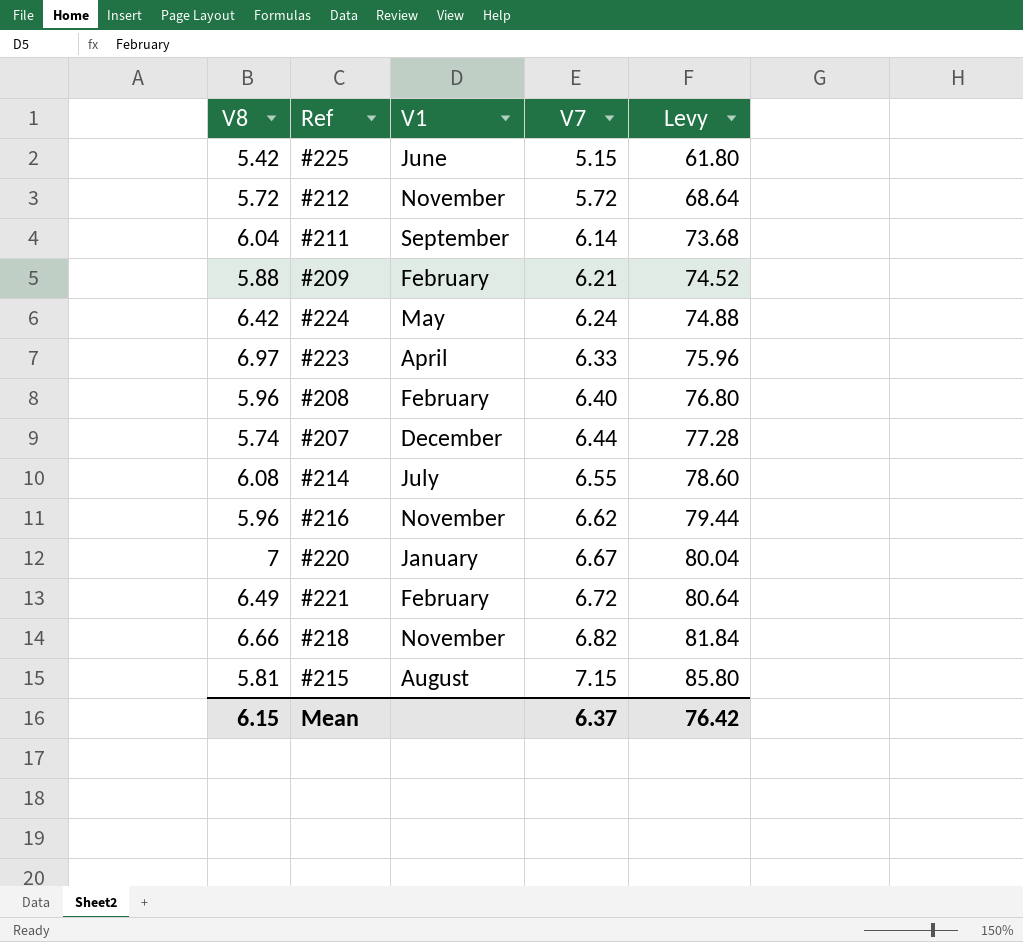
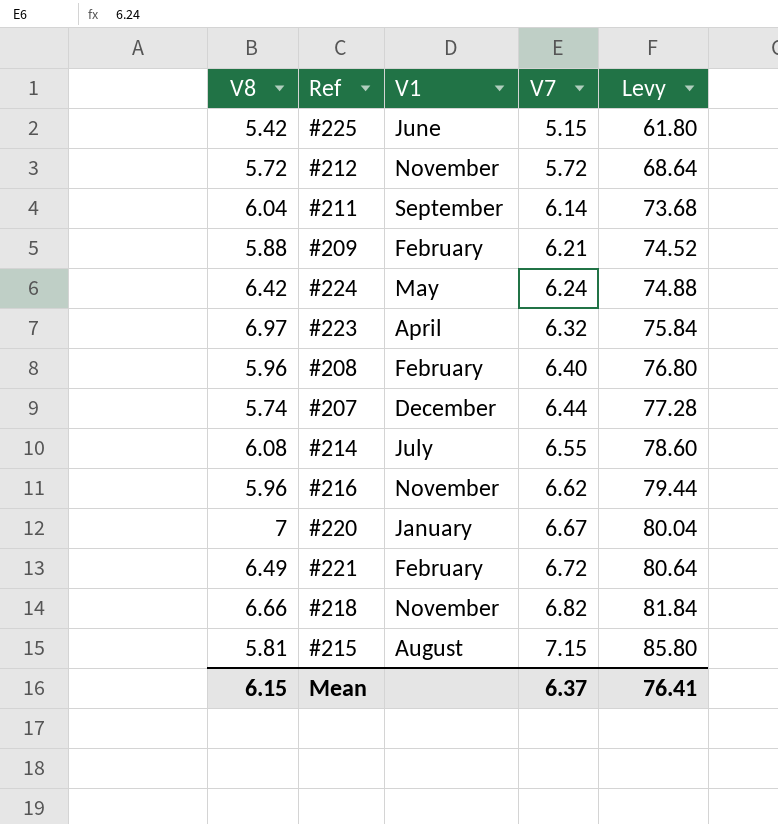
#223 | V7: 6.33 -> 6.32
#223 | Levy: 75.96 -> 75.84
Mean | Levy: 76.42 -> 76.41

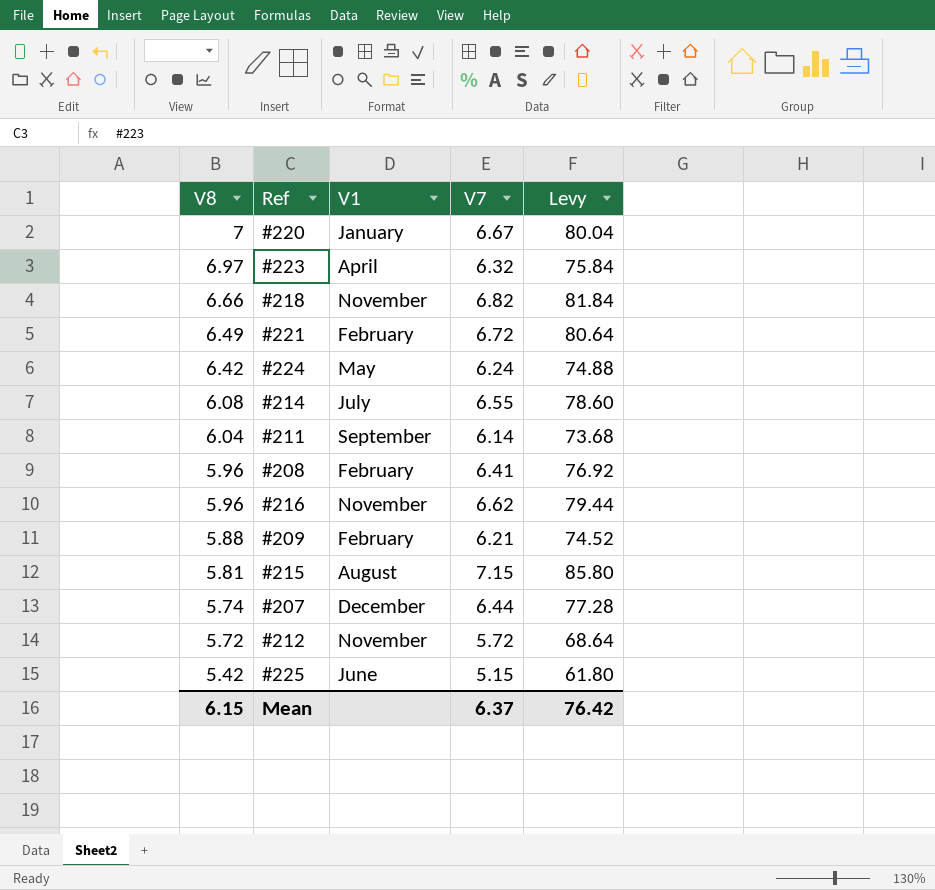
row order: V7 ascending -> V8 descending
#208 | V7: 6.40 -> 6.41
#208 | Levy: 76.80 -> 76.92
Mean | Levy: 76.41 -> 76.42

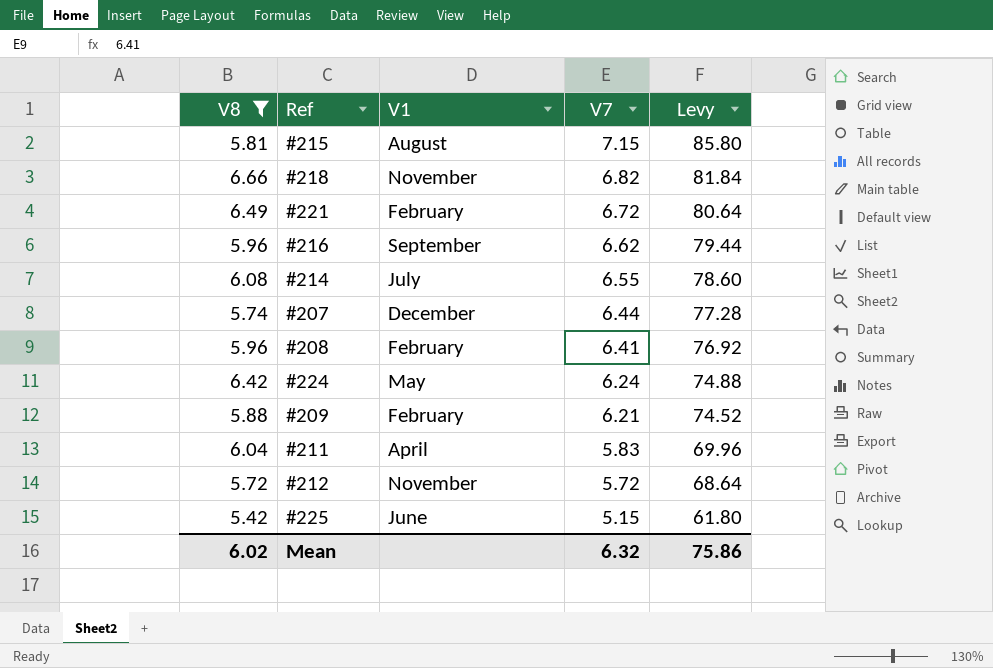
filter: none -> V8 <= 6.66
row order: V8 descending -> V7 descending
#216 | V1: November -> September
#211 | V1: September -> April
#211 | V7: 6.14 -> 5.83
#211 | Levy: 73.68 -> 69.96
Mean | V8: 6.15 -> 6.02
Mean | V7: 6.37 -> 6.32
Mean | Levy: 76.42 -> 75.86

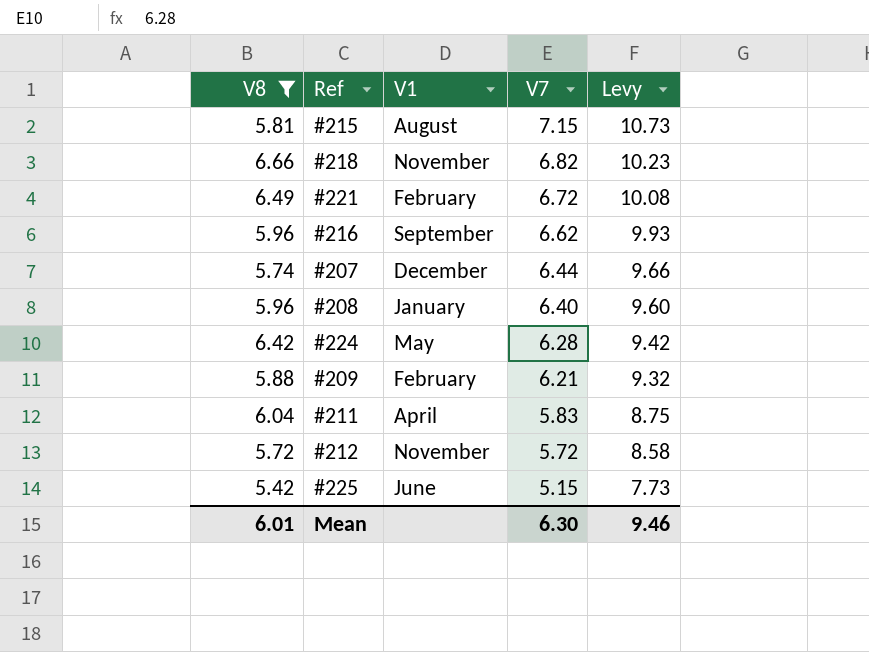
column Levy | formula: [V7] * 12 -> [V7] * 1.5
row #214: 6.08 | July | 6.55 | 78.60 -> none
#208 | V1: February -> January
#208 | V7: 6.41 -> 6.40
#224 | V7: 6.24 -> 6.28
Mean | V8: 6.02 -> 6.01
Mean | V7: 6.32 -> 6.30
Mean | Levy: 75.86 -> 9.46

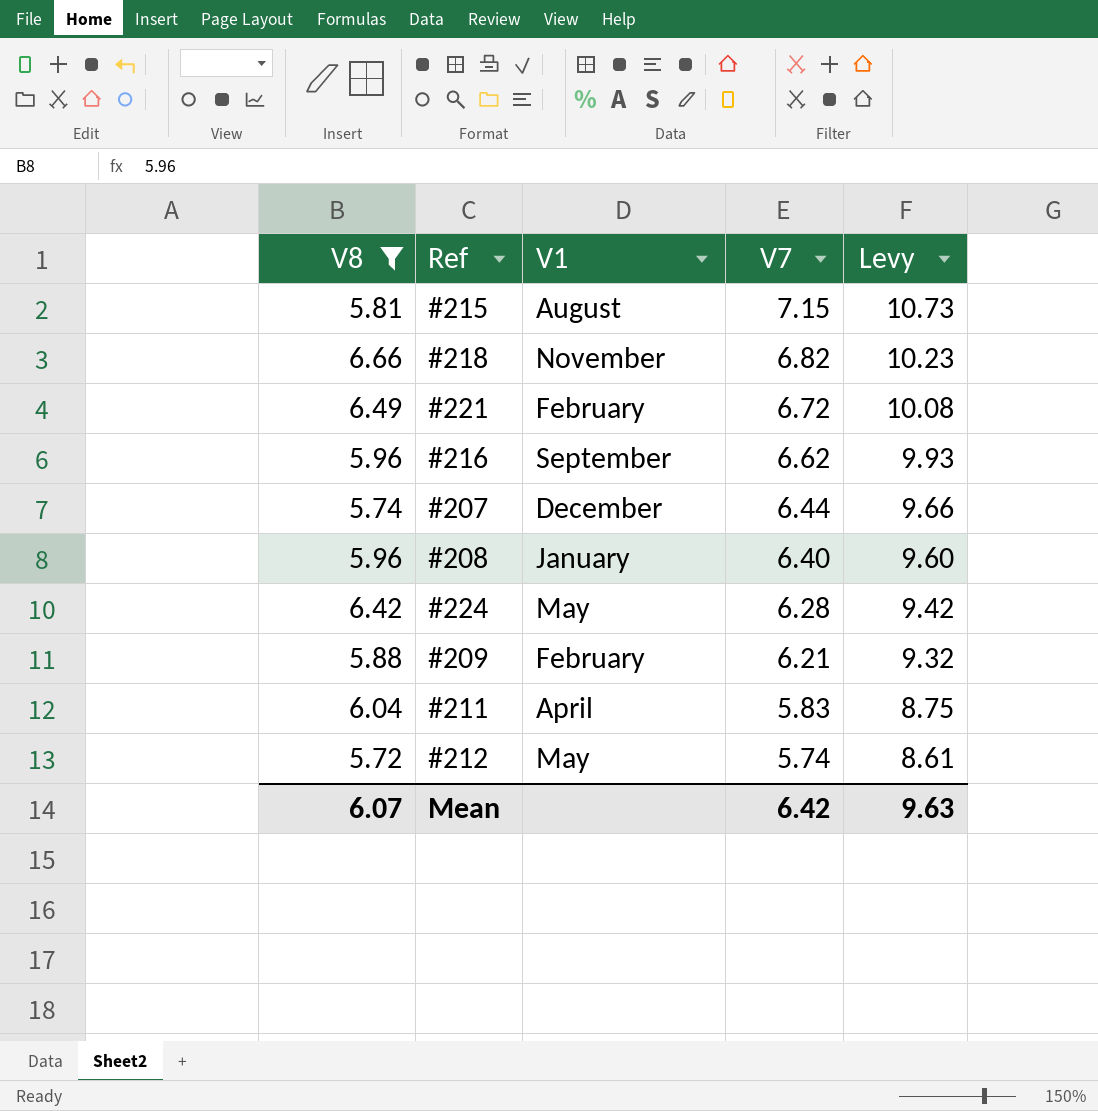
row #225: 5.42 | June | 5.15 | 7.73 -> none
#212 | V1: November -> May
#212 | V7: 5.72 -> 5.74
#212 | Levy: 8.58 -> 8.61
Mean | V8: 6.01 -> 6.07
Mean | V7: 6.30 -> 6.42
Mean | Levy: 9.46 -> 9.63

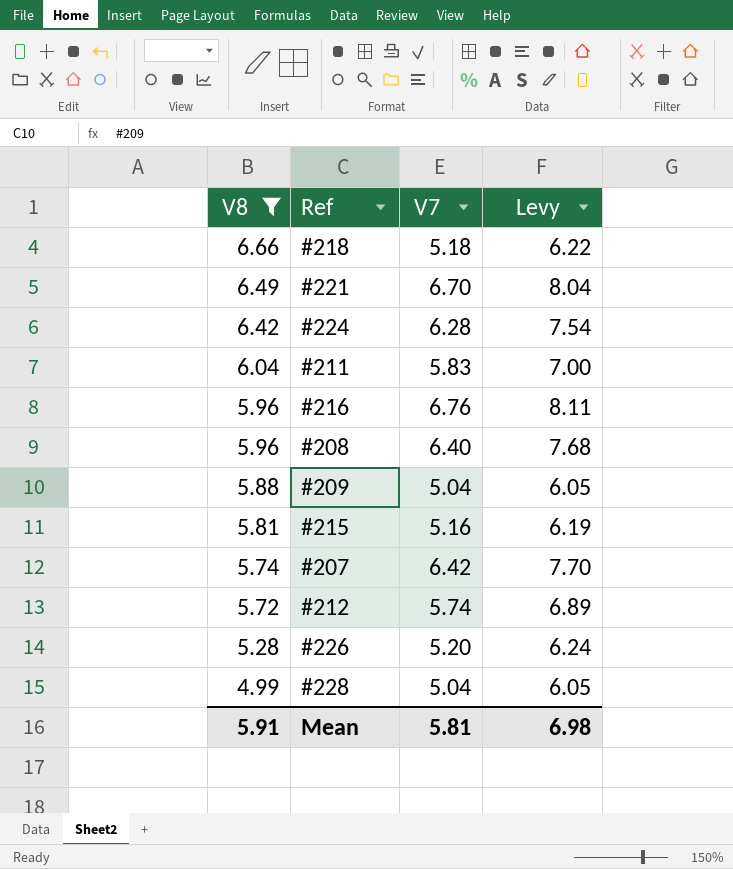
row order: V7 descending -> V8 descending
column V1 | position: 3 -> none
column Levy | formula: [V7] * 1.5 -> [V7] * 1.2
#218 | V7: 6.82 -> 5.18
#221 | V7: 6.72 -> 6.70
#216 | V7: 6.62 -> 6.76
#209 | V7: 6.21 -> 5.04
#215 | V7: 7.15 -> 5.16
#207 | V7: 6.44 -> 6.42
row #226: none -> 5.28 | 5.20 | 6.24
row #228: none -> 4.99 | 5.04 | 6.05
Mean | V8: 6.07 -> 5.91
Mean | V7: 6.42 -> 5.81
Mean | Levy: 9.63 -> 6.98

